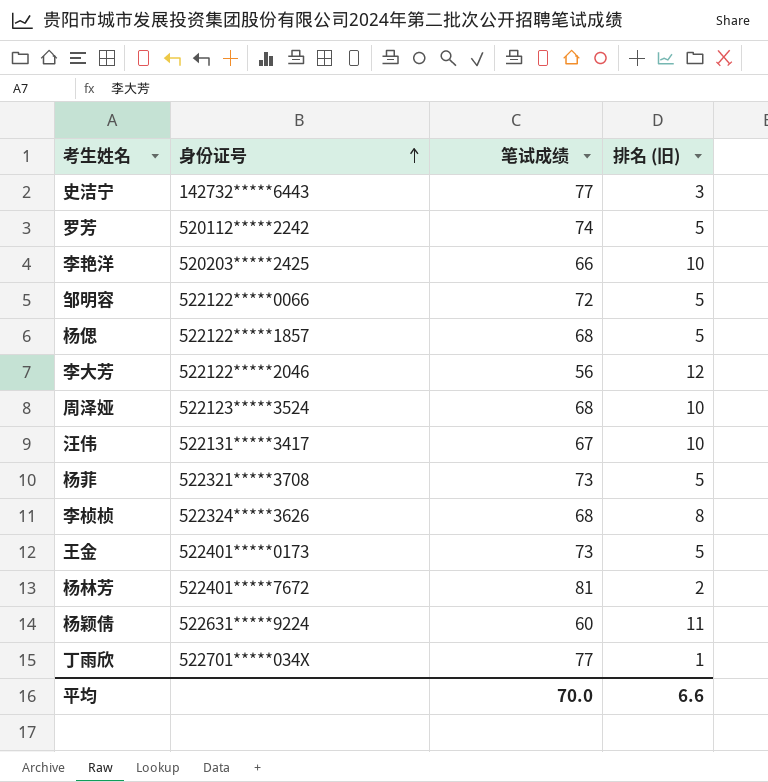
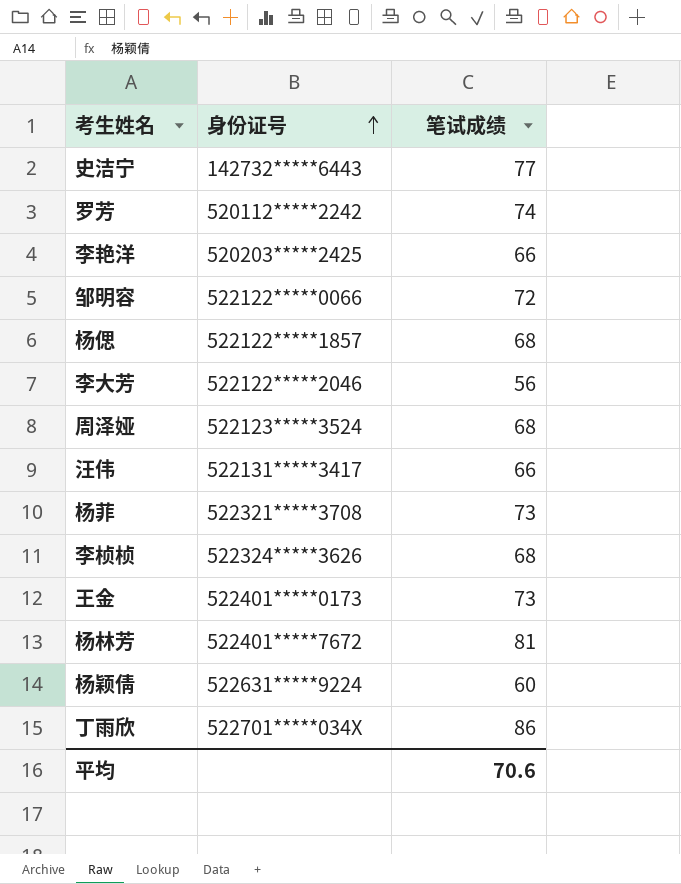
column 排名 (旧) | position: 4 -> none
汪伟 | 笔试成绩: 67 -> 66
丁雨欣 | 笔试成绩: 77 -> 86
平均 | 笔试成绩: 70.0 -> 70.6

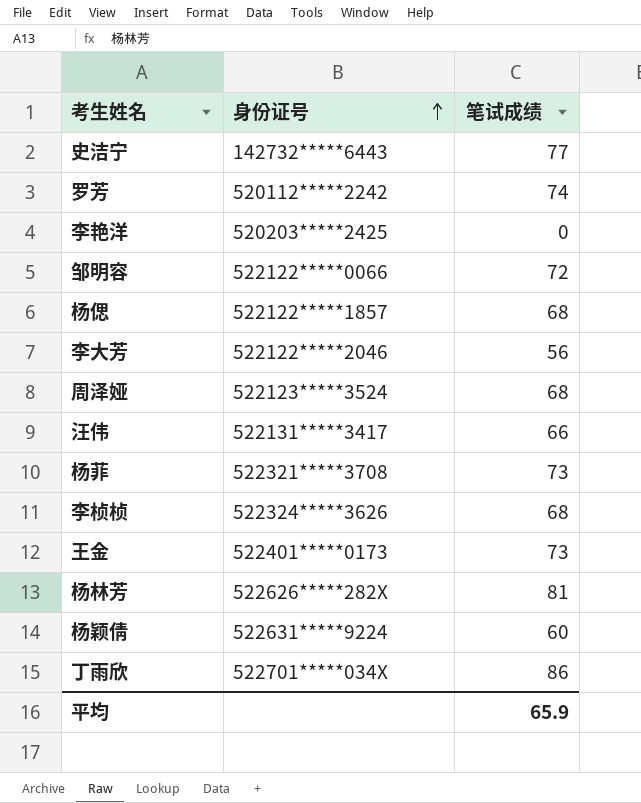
李艳洋 | 笔试成绩: 66 -> 0
杨林芳 | 身份证号: 522401*****7672 -> 522626*****282X
平均 | 笔试成绩: 70.6 -> 65.9

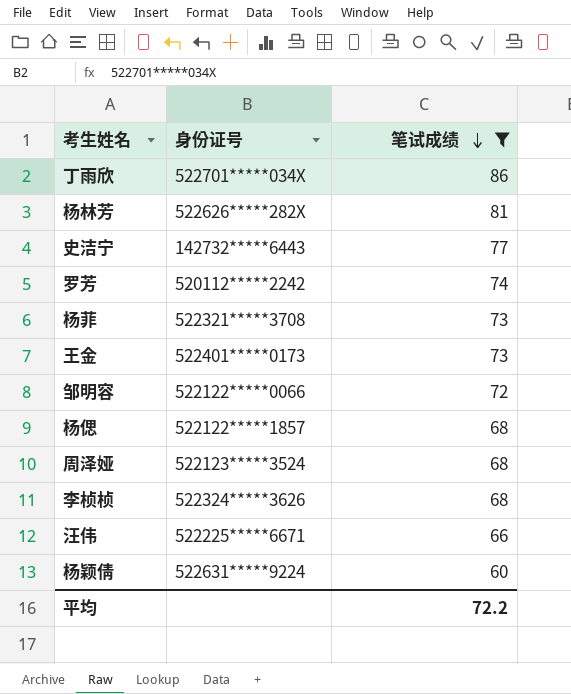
filter: none -> 笔试成绩 >= 60
row order: 身份证号 ascending -> 笔试成绩 descending
汪伟 | 身份证号: 522131*****3417 -> 522225*****6671
平均 | 笔试成绩: 65.9 -> 72.2

